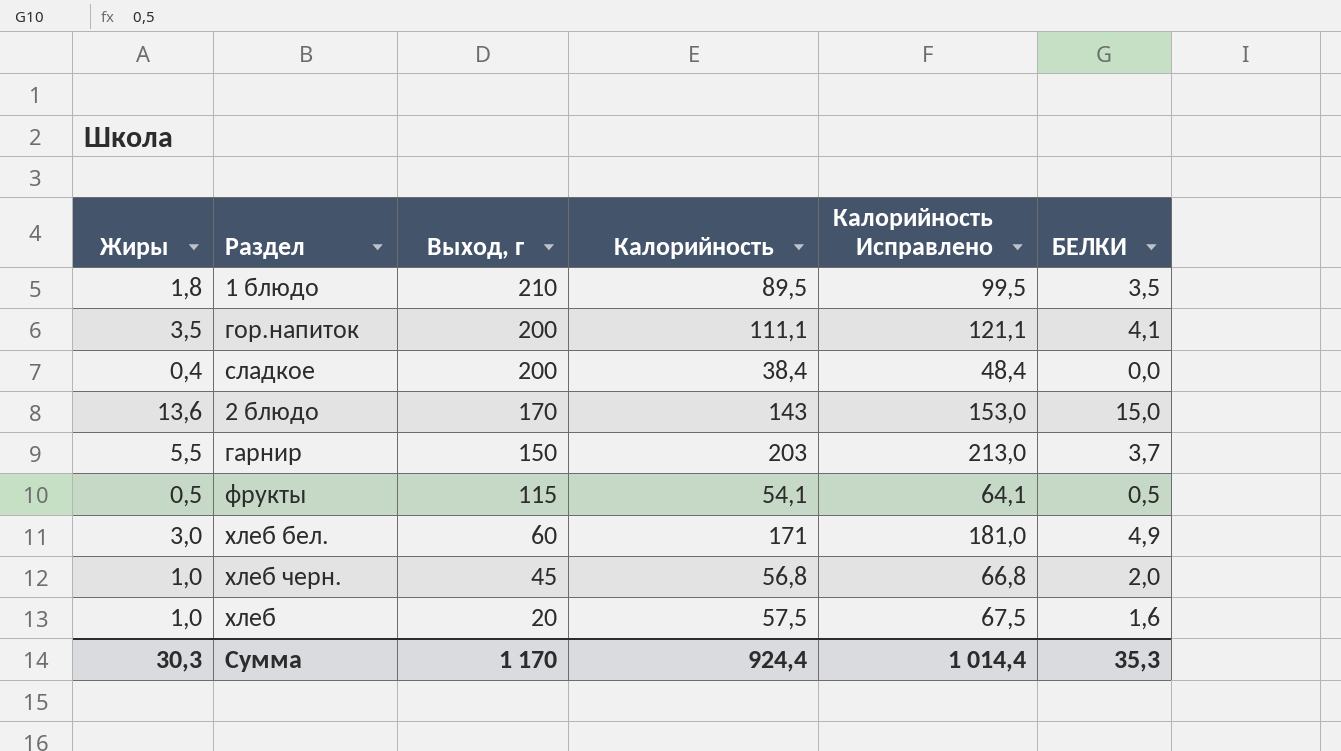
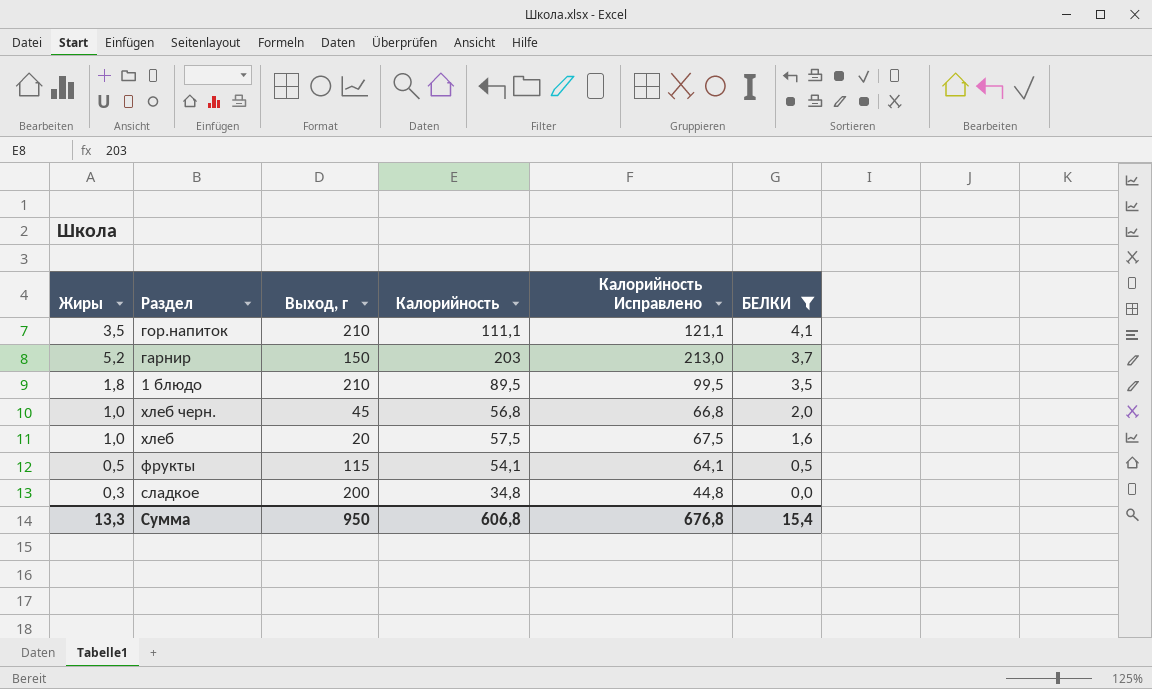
filter: none -> БЕЛКИ <= 4,1
row order: Выход, г descending -> БЕЛКИ descending
гор.напиток | Выход, г: 200 -> 210
гарнир | Жиры: 5,5 -> 5,2
сладкое | Жиры: 0,4 -> 0,3
сладкое | Калорийность: 38,4 -> 34,8
сладкое | Калорийность Исправлено: 48,4 -> 44,8
Сумма | Жиры: 30,3 -> 13,3
Сумма | Выход, г: 1 170 -> 950
Сумма | Калорийность: 924,4 -> 606,8
Сумма | Калорийность Исправлено: 1 014,4 -> 676,8
Сумма | БЕЛКИ: 35,3 -> 15,4

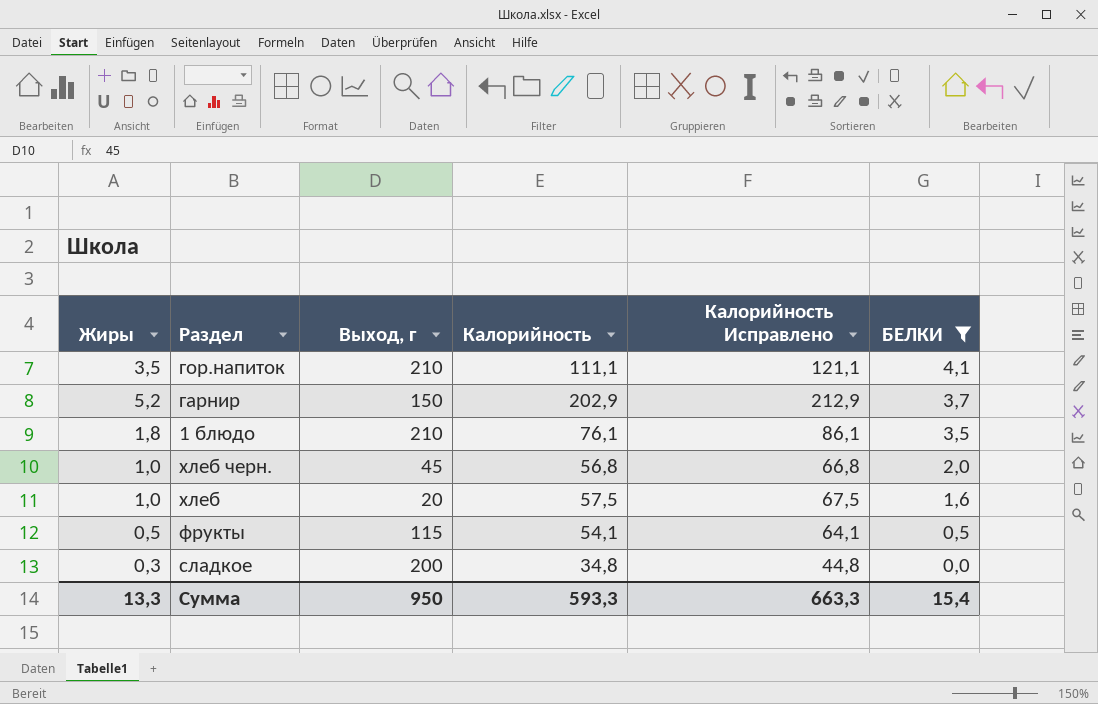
гарнир | Калорийность: 203 -> 202,9
гарнир | Калорийность Исправлено: 213,0 -> 212,9
1 блюдо | Калорийность: 89,5 -> 76,1
1 блюдо | Калорийность Исправлено: 99,5 -> 86,1
Сумма | Калорийность: 606,8 -> 593,3
Сумма | Калорийность Исправлено: 676,8 -> 663,3

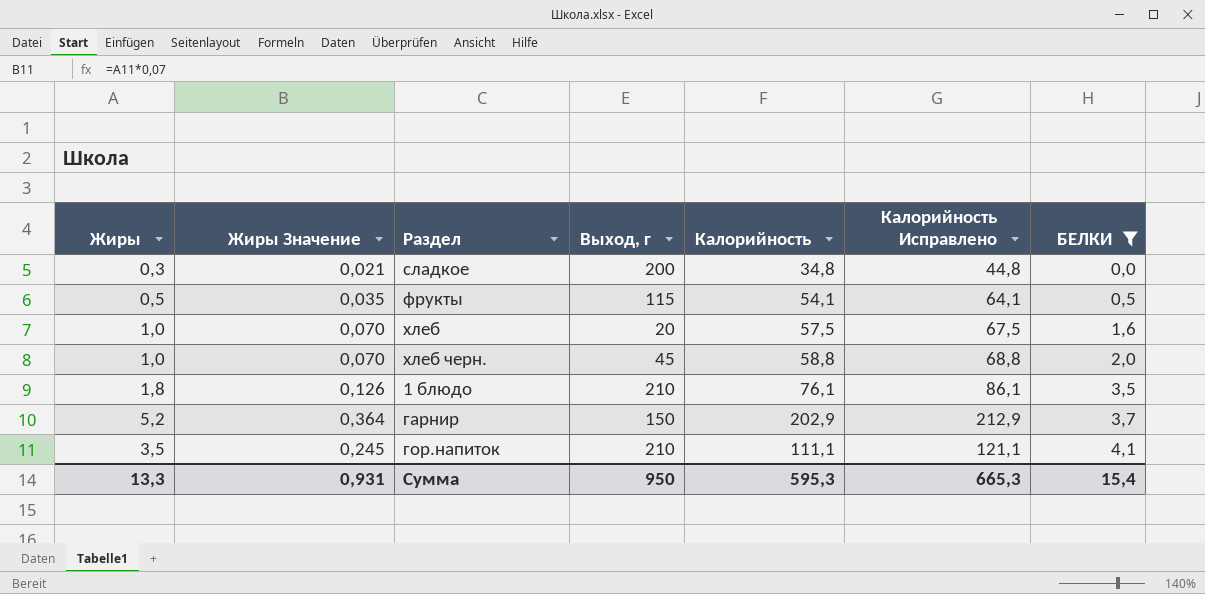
row order: БЕЛКИ descending -> БЕЛКИ ascending
column Жиры Значение | formula: none -> [Жиры] * 0,07
хлеб черн. | Калорийность: 56,8 -> 58,8
хлеб черн. | Калорийность Исправлено: 66,8 -> 68,8
Сумма | Калорийность: 593,3 -> 595,3
Сумма | Калорийность Исправлено: 663,3 -> 665,3

